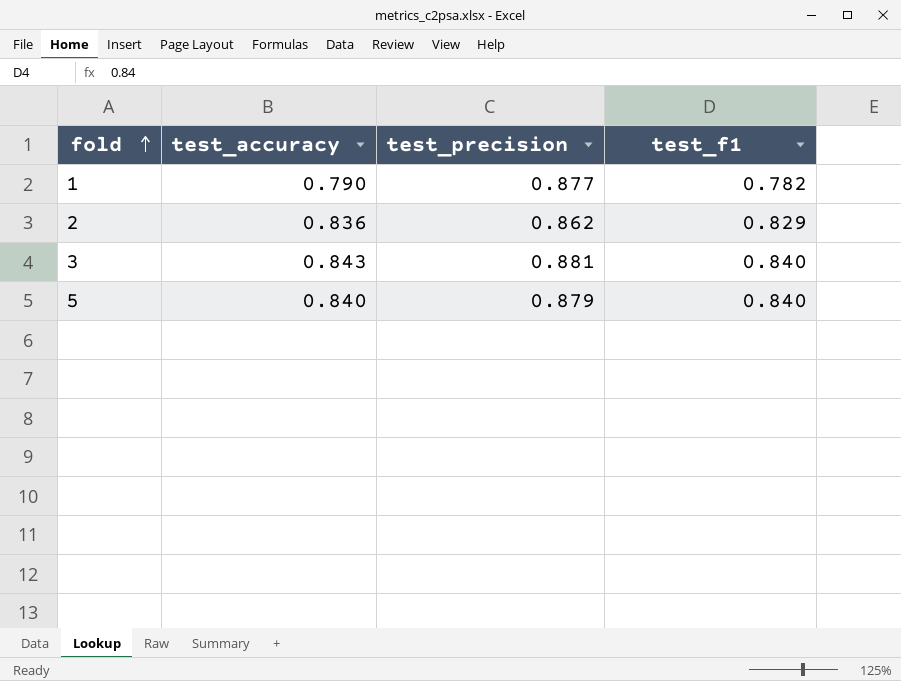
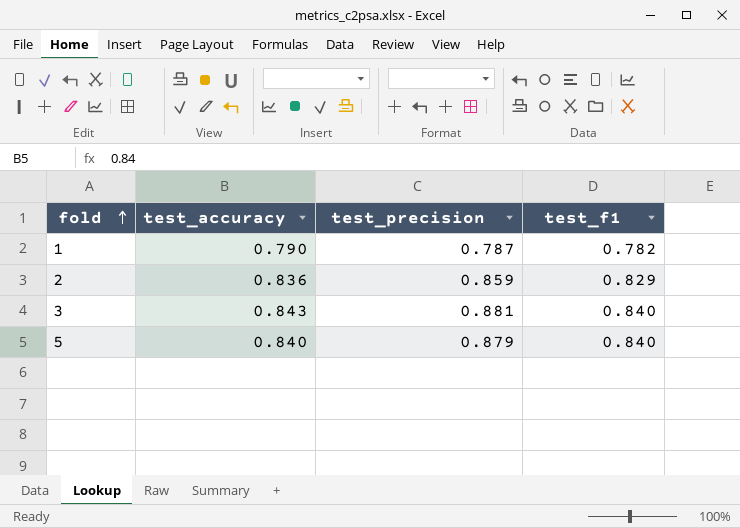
1 | test_precision: 0.877 -> 0.787
2 | test_precision: 0.862 -> 0.859

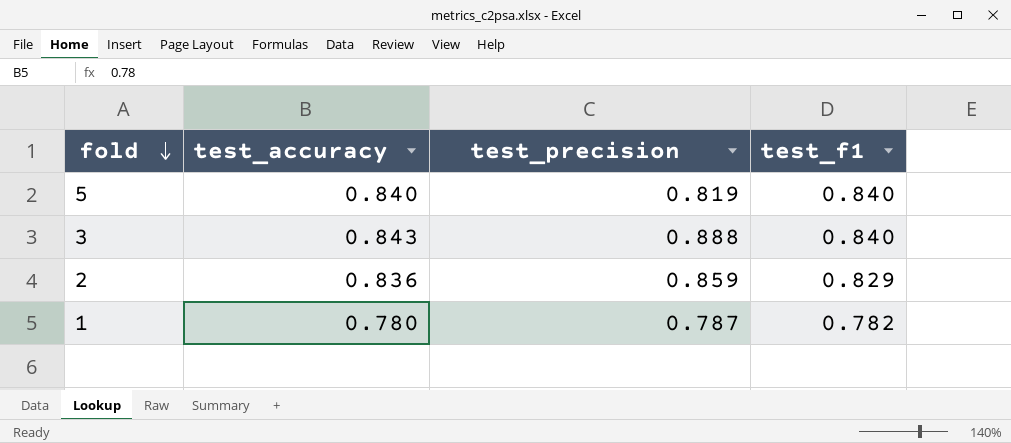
row order: fold ascending -> fold descending
5 | test_precision: 0.879 -> 0.819
3 | test_precision: 0.881 -> 0.888
1 | test_accuracy: 0.790 -> 0.780

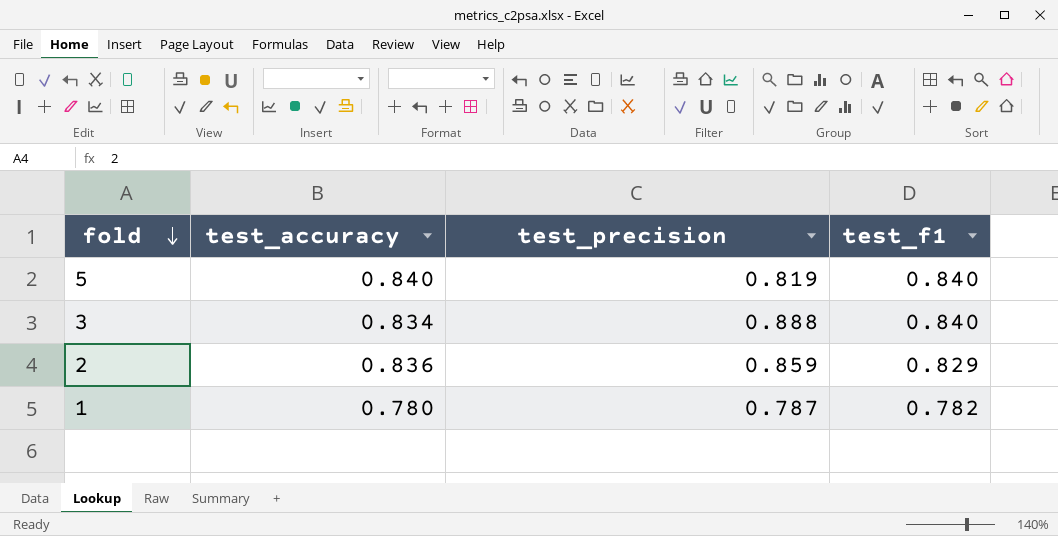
3 | test_accuracy: 0.843 -> 0.834

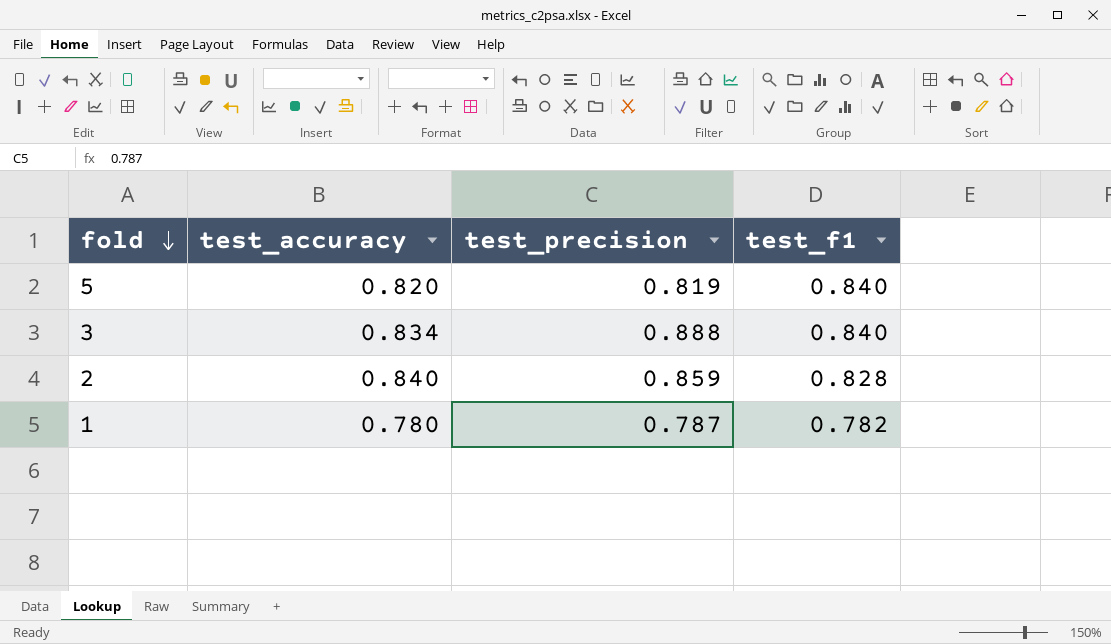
5 | test_accuracy: 0.840 -> 0.820
2 | test_accuracy: 0.836 -> 0.840
2 | test_f1: 0.829 -> 0.828

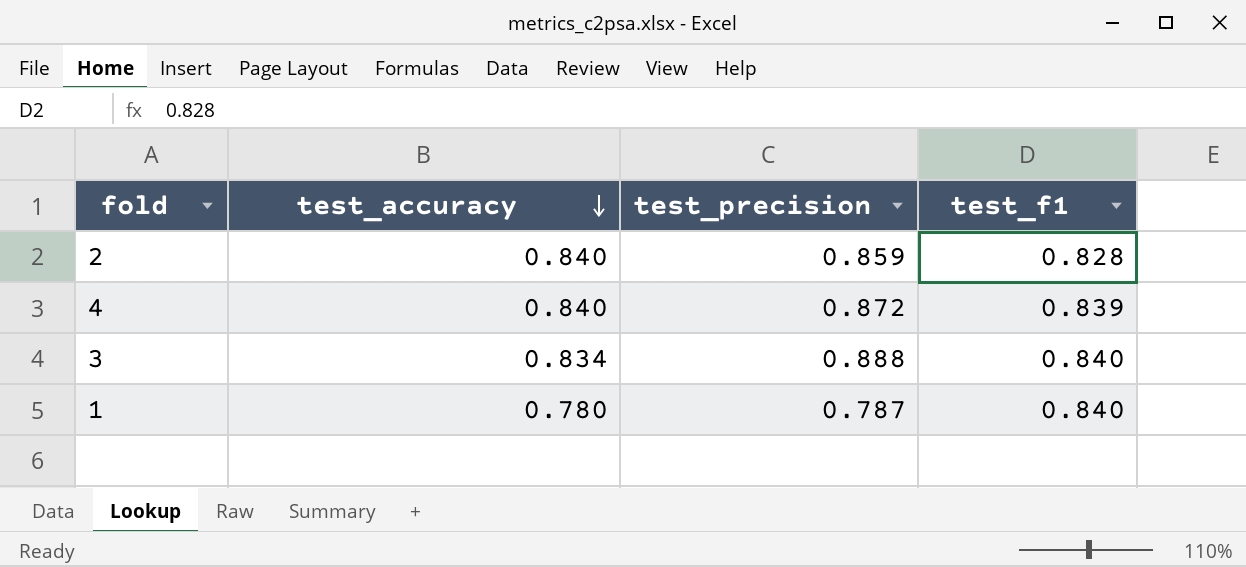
row order: fold descending -> test_accuracy descending
row 5: 0.820 | 0.819 | 0.840 -> none
row 4: none -> 0.840 | 0.872 | 0.839
1 | test_f1: 0.782 -> 0.840

